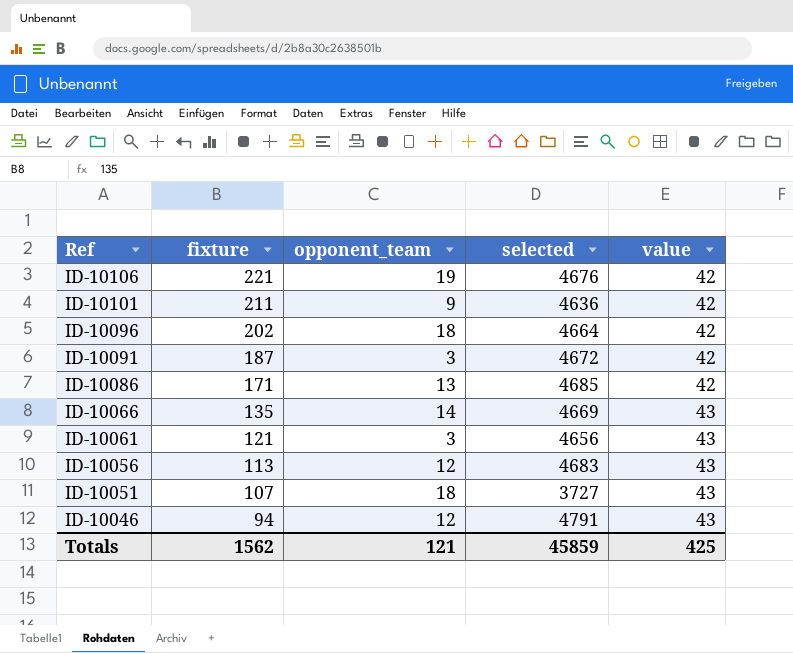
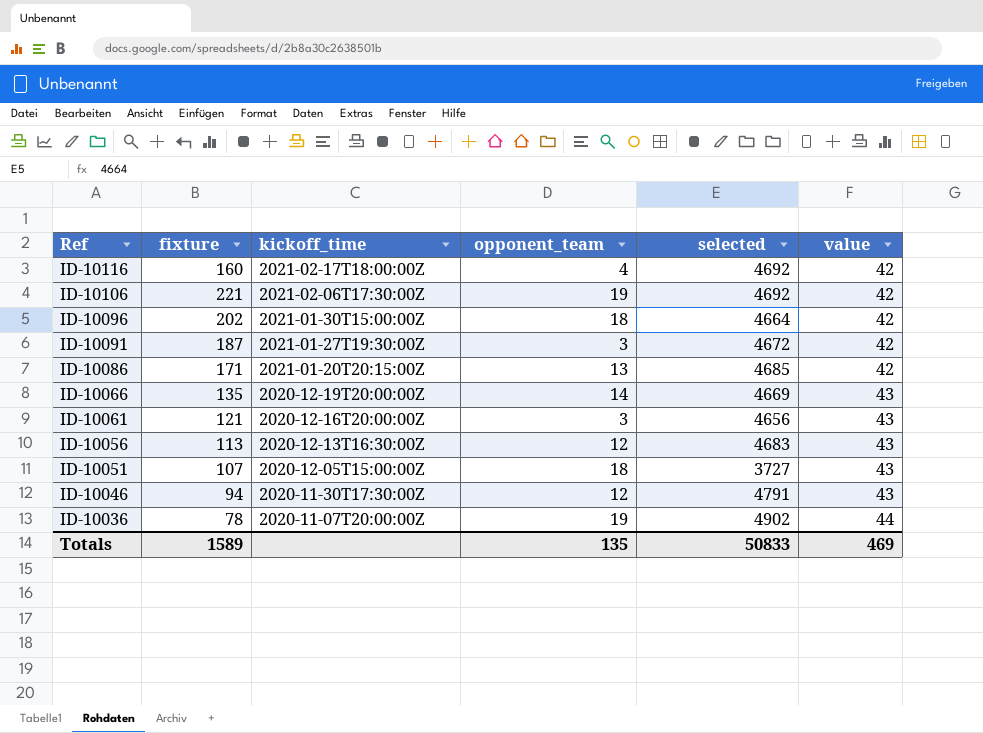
column kickoff_time | position: none -> 3
row ID-10101: 211 | 9 | 4636 | 42 -> none
row ID-10116: none -> 160 | 2021-02-17T18:00:00Z | 4 | 4692 | 42
ID-10106 | selected: 4676 -> 4692
row ID-10036: none -> 78 | 2020-11-07T20:00:00Z | 19 | 4902 | 44
Totals | fixture: 1562 -> 1589
Totals | opponent_team: 121 -> 135
Totals | selected: 45859 -> 50833
Totals | value: 425 -> 469

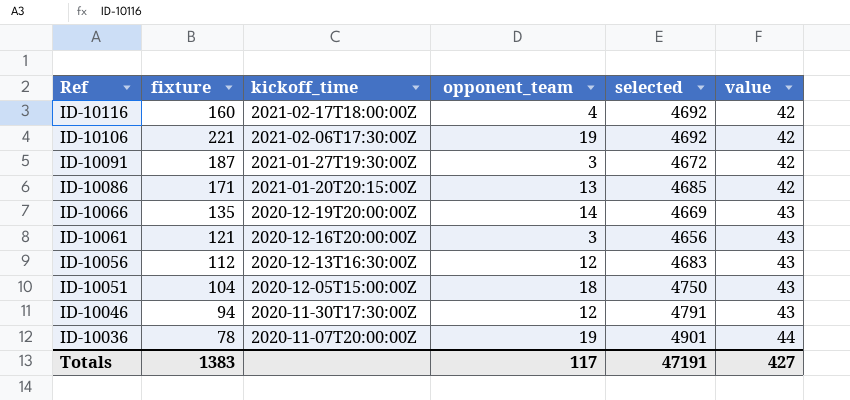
row ID-10096: 202 | 2021-01-30T15:00:00Z | 18 | 4664 | 42 -> none
ID-10056 | fixture: 113 -> 112
ID-10051 | fixture: 107 -> 104
ID-10051 | selected: 3727 -> 4750
ID-10036 | selected: 4902 -> 4901
Totals | fixture: 1589 -> 1383
Totals | opponent_team: 135 -> 117
Totals | selected: 50833 -> 47191
Totals | value: 469 -> 427

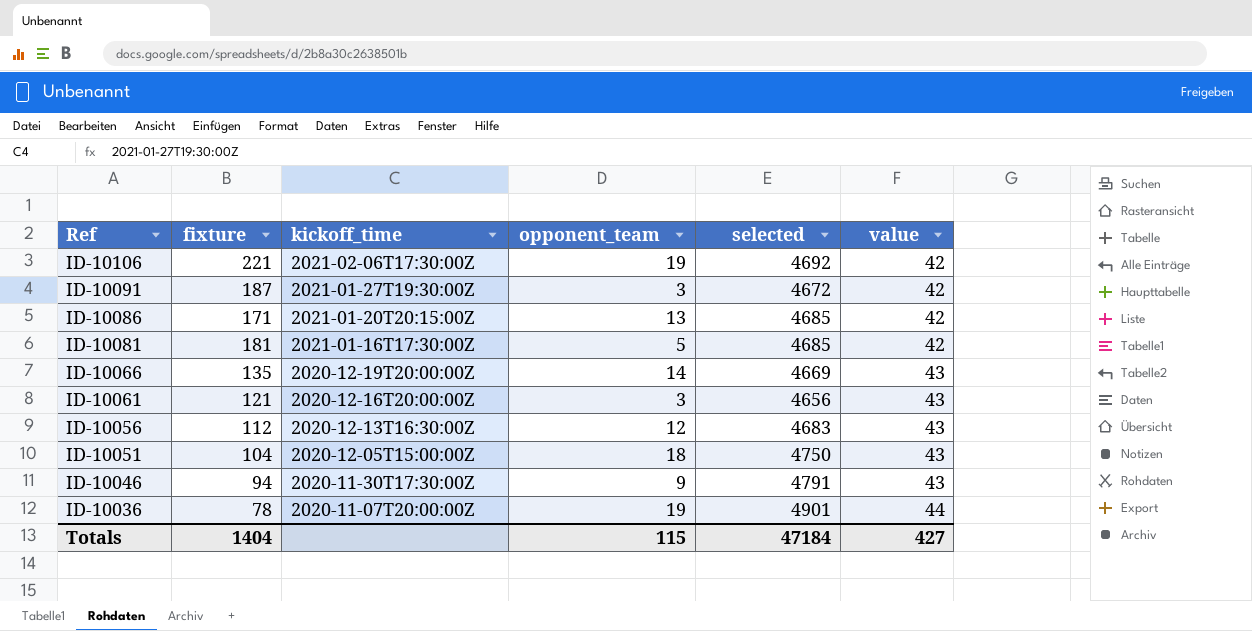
row ID-10116: 160 | 2021-02-17T18:00:00Z | 4 | 4692 | 42 -> none
row ID-10081: none -> 181 | 2021-01-16T17:30:00Z | 5 | 4685 | 42
ID-10046 | opponent_team: 12 -> 9
Totals | fixture: 1383 -> 1404
Totals | opponent_team: 117 -> 115
Totals | selected: 47191 -> 47184

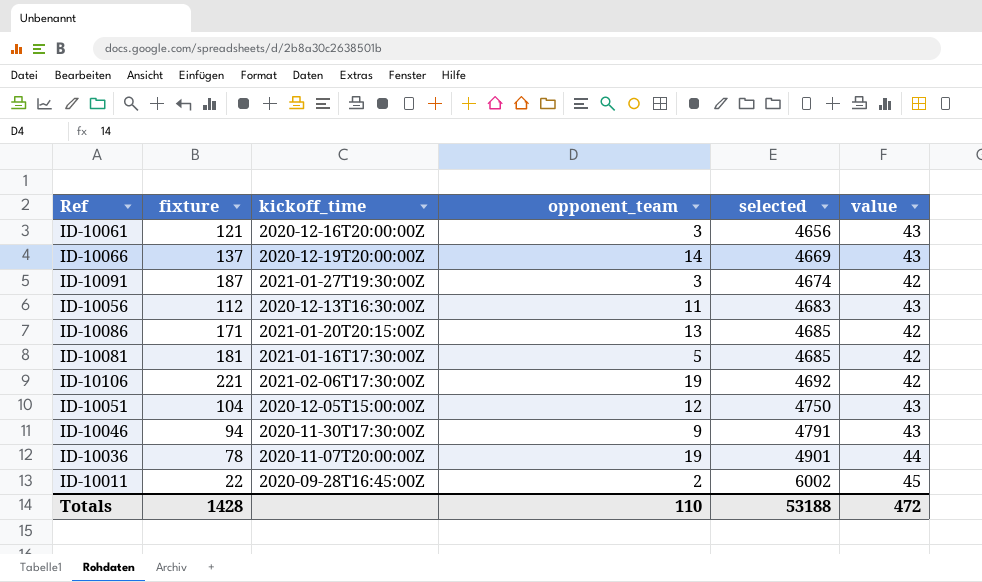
row order: Ref descending -> selected ascending
ID-10066 | fixture: 135 -> 137
ID-10091 | selected: 4672 -> 4674
ID-10056 | opponent_team: 12 -> 11
ID-10051 | opponent_team: 18 -> 12
row ID-10011: none -> 22 | 2020-09-28T16:45:00Z | 2 | 6002 | 45
Totals | fixture: 1404 -> 1428
Totals | opponent_team: 115 -> 110
Totals | selected: 47184 -> 53188
Totals | value: 427 -> 472

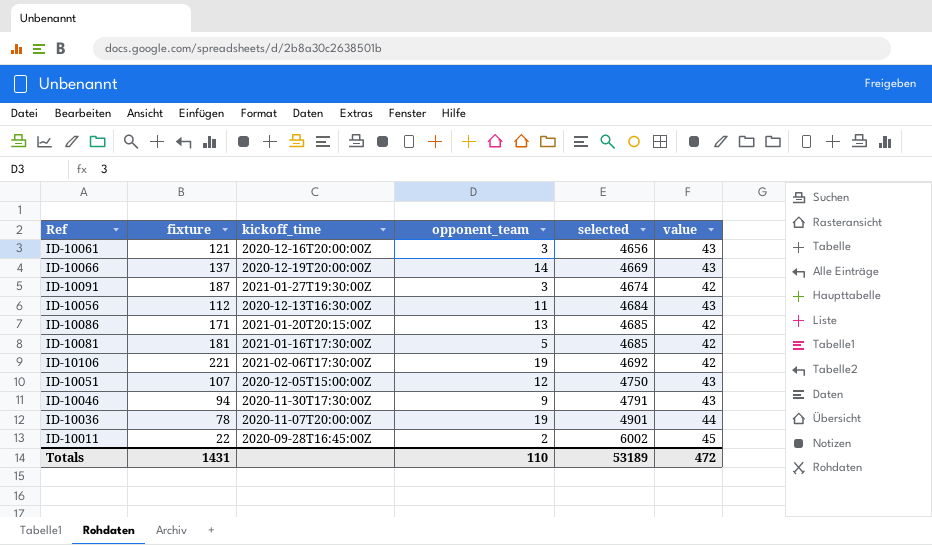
ID-10056 | selected: 4683 -> 4684
ID-10051 | fixture: 104 -> 107
Totals | fixture: 1428 -> 1431
Totals | selected: 53188 -> 53189

